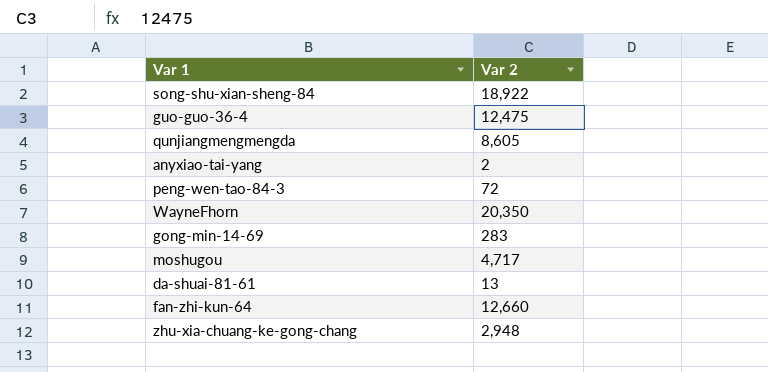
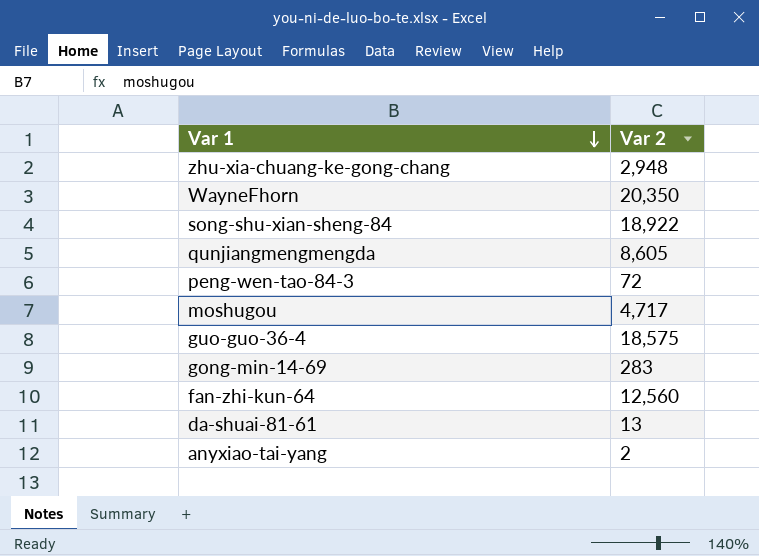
row order: none -> Var 1 descending
guo-guo-36-4 | Var 2: 12,475 -> 18,575
fan-zhi-kun-64 | Var 2: 12,660 -> 12,560

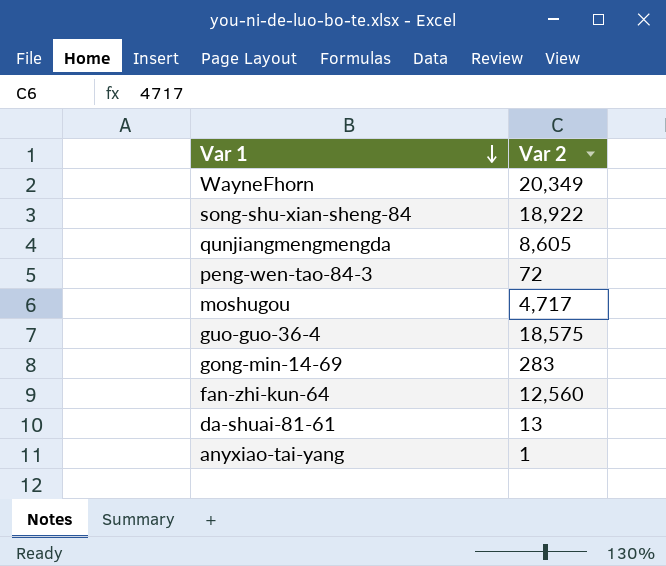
row zhu-xia-chuang-ke-gong-chang: 2,948 -> none
WayneFhorn | Var 2: 20,350 -> 20,349
anyxiao-tai-yang | Var 2: 2 -> 1

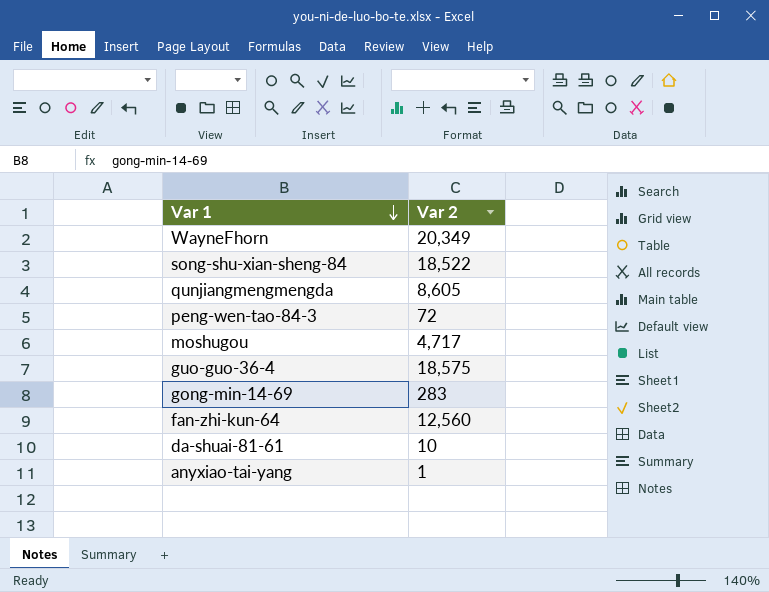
song-shu-xian-sheng-84 | Var 2: 18,922 -> 18,522
da-shuai-81-61 | Var 2: 13 -> 10

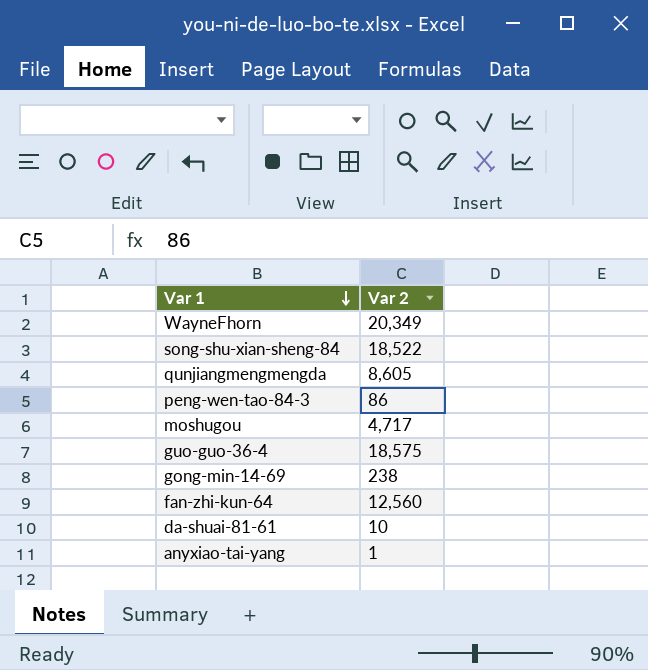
peng-wen-tao-84-3 | Var 2: 72 -> 86
gong-min-14-69 | Var 2: 283 -> 238

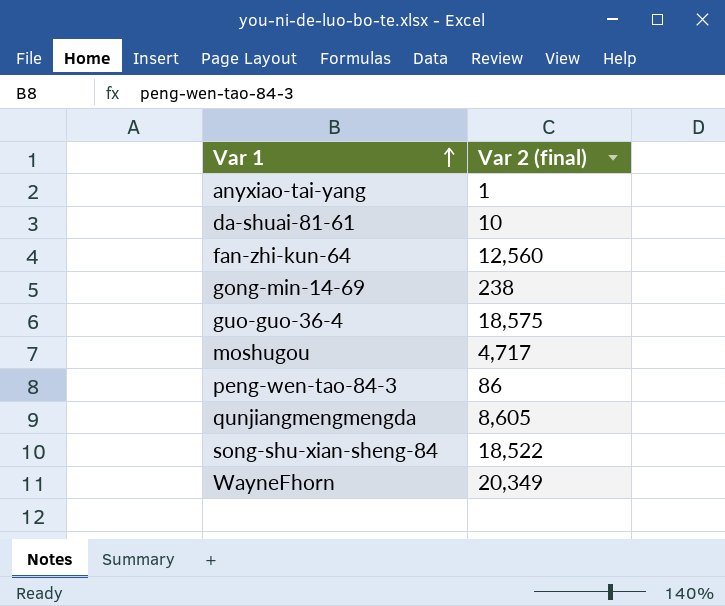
row order: Var 1 descending -> Var 1 ascending
column name: Var 2 -> Var 2 (final)

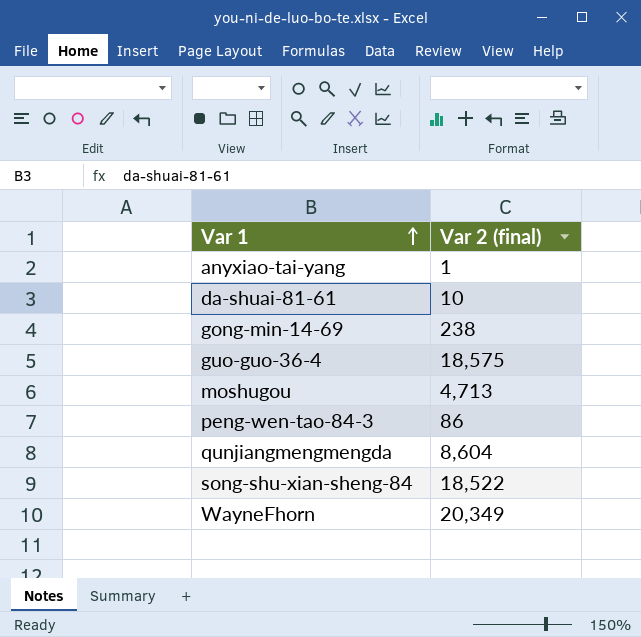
row fan-zhi-kun-64: 12,560 -> none
moshugou | Var 2 (final): 4,717 -> 4,713
qunjiangmengmengda | Var 2 (final): 8,605 -> 8,604

